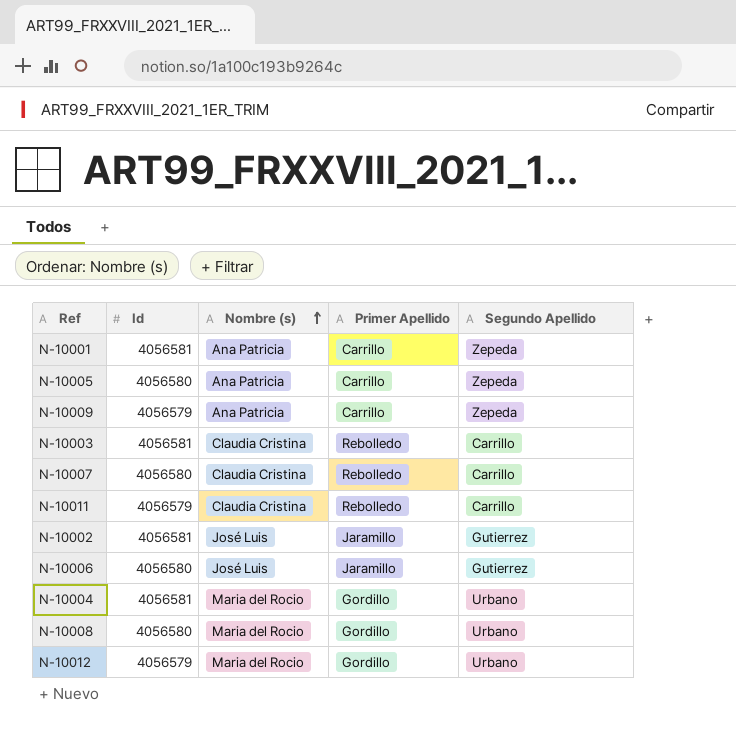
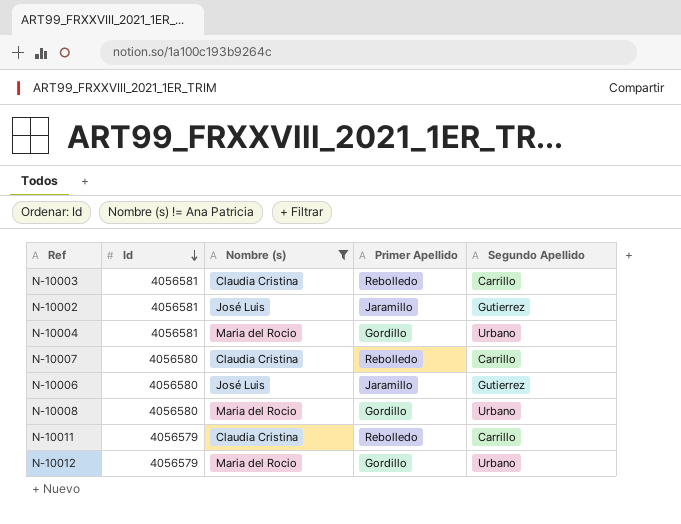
filter: none -> Nombre (s) != Ana Patricia
row order: Nombre (s) ascending -> Id descending

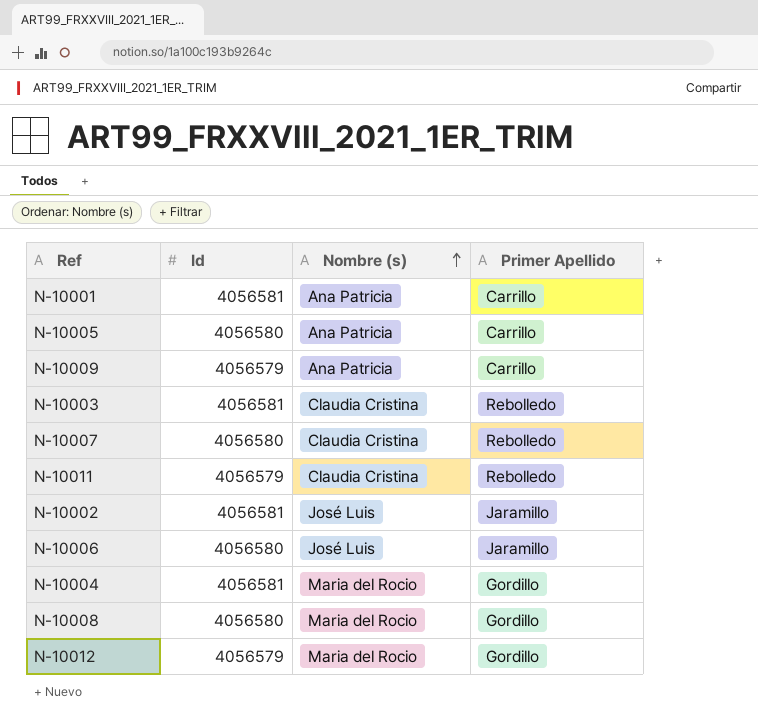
filter: Nombre (s) != Ana Patricia -> none
row order: Id descending -> Nombre (s) ascending
column Segundo Apellido | position: 5 -> none

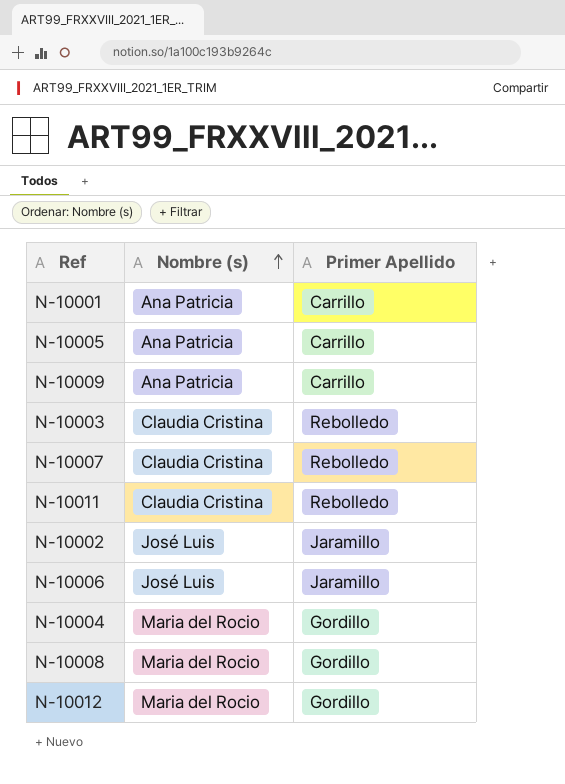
column Id | position: 2 -> none

